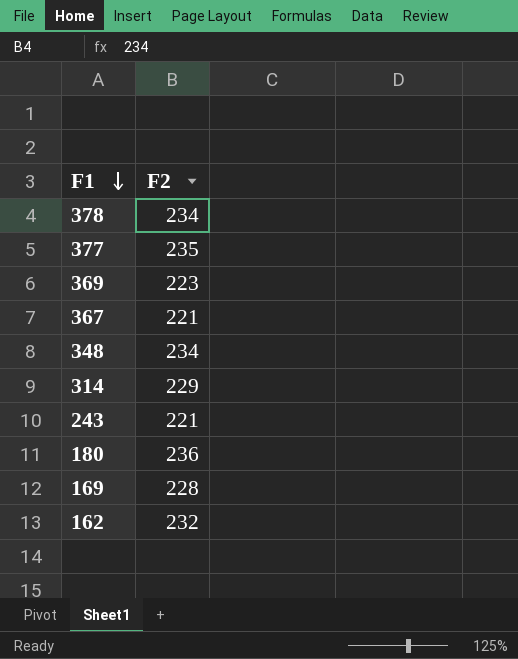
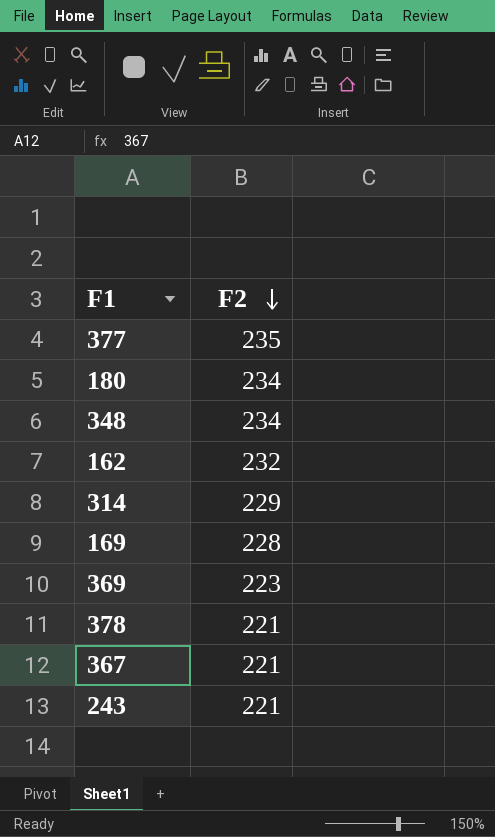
row order: F1 descending -> F2 descending
180 | F2: 236 -> 234
378 | F2: 234 -> 221

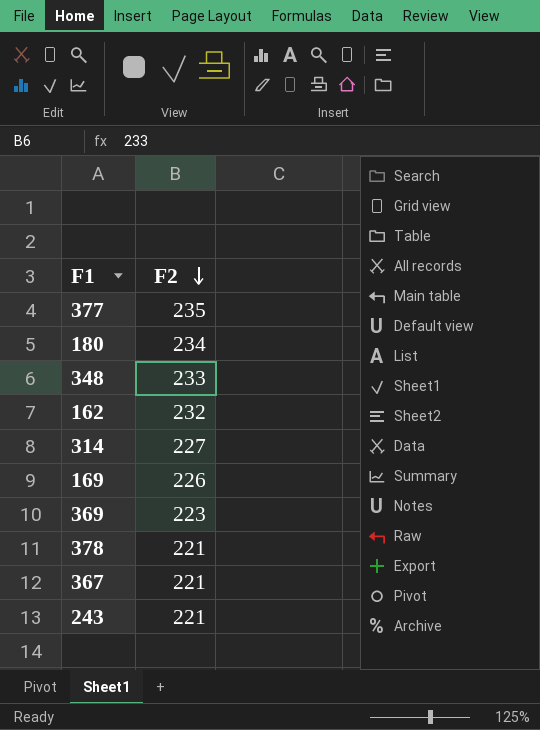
348 | F2: 234 -> 233
314 | F2: 229 -> 227
169 | F2: 228 -> 226

